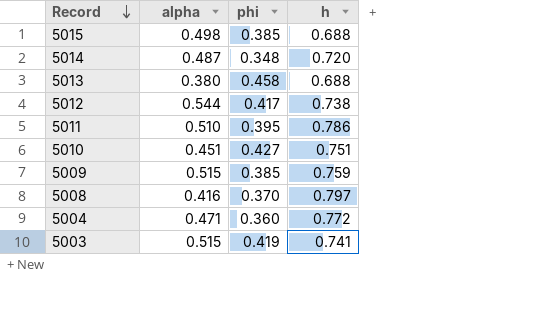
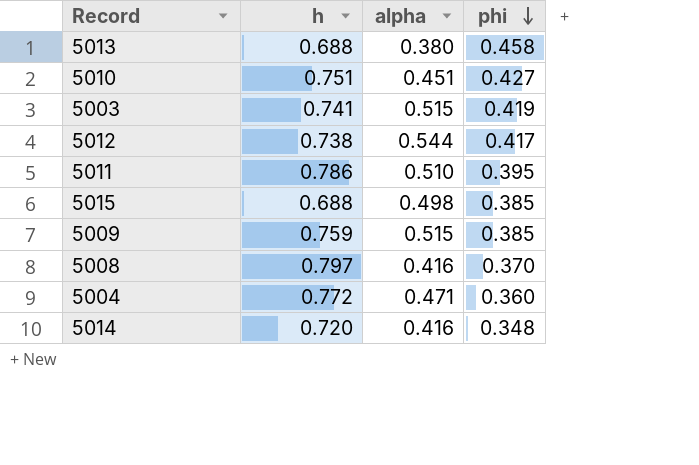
row order: Record descending -> phi descending
column h | position: 4 -> 2
5014 | alpha: 0.487 -> 0.416

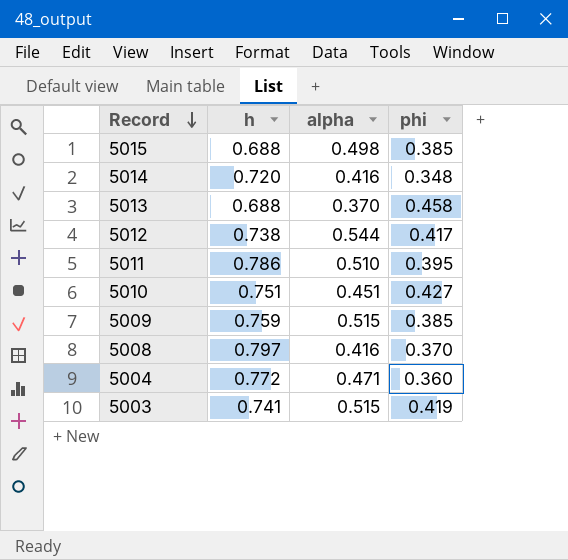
row order: phi descending -> Record descending
5013 | alpha: 0.380 -> 0.370

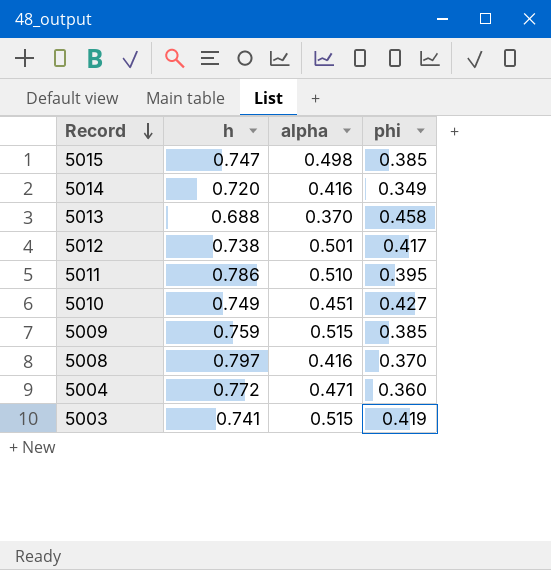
5015 | h: 0.688 -> 0.747
5014 | phi: 0.348 -> 0.349
5012 | alpha: 0.544 -> 0.501
5010 | h: 0.751 -> 0.749

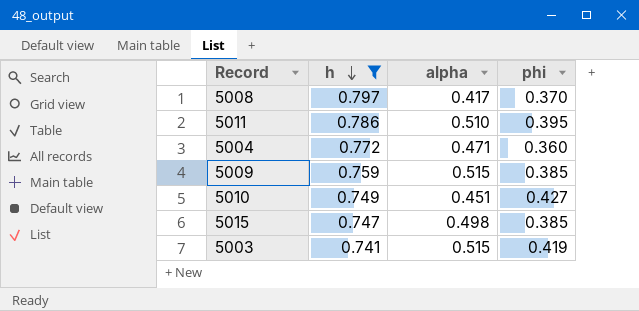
filter: none -> h >= 0.741
row order: Record descending -> h descending
5008 | alpha: 0.416 -> 0.417

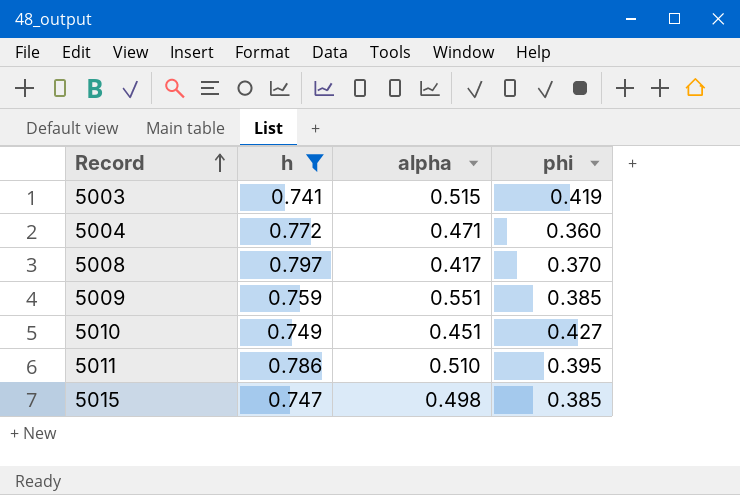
row order: h descending -> Record ascending
5009 | alpha: 0.515 -> 0.551

